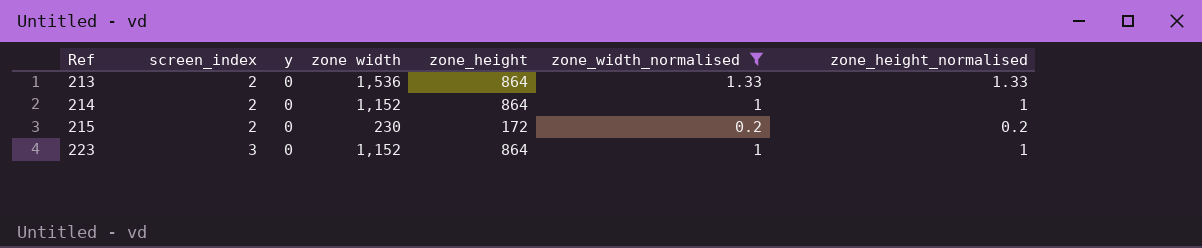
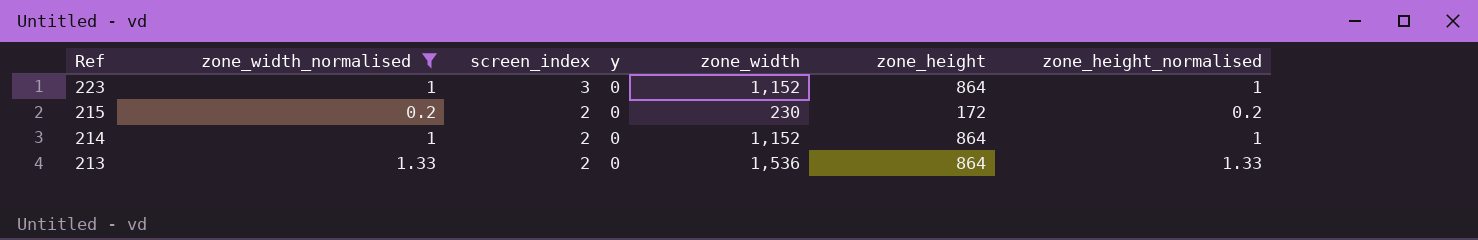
row order: Ref ascending -> Ref descending
column zone_width_normalised | position: 6 -> 2
column name: zone width -> zone_width

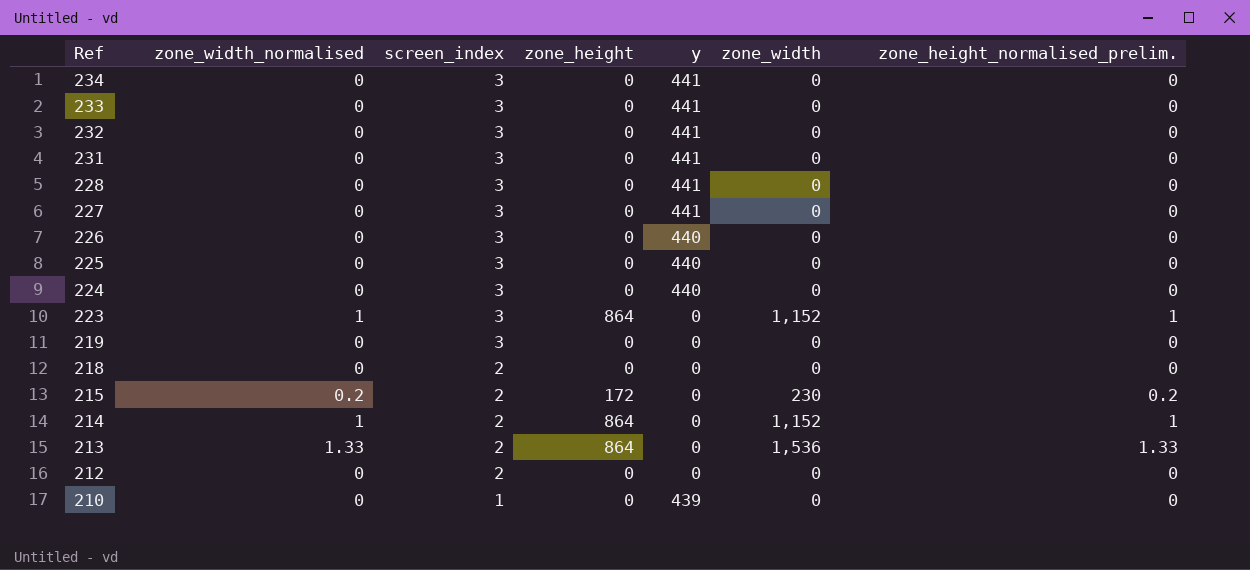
filter: zone_width_normalised != 0 -> none
column zone_height | position: 6 -> 4
column name: zone_height_normalised -> zone_height_normalised_prelim.

